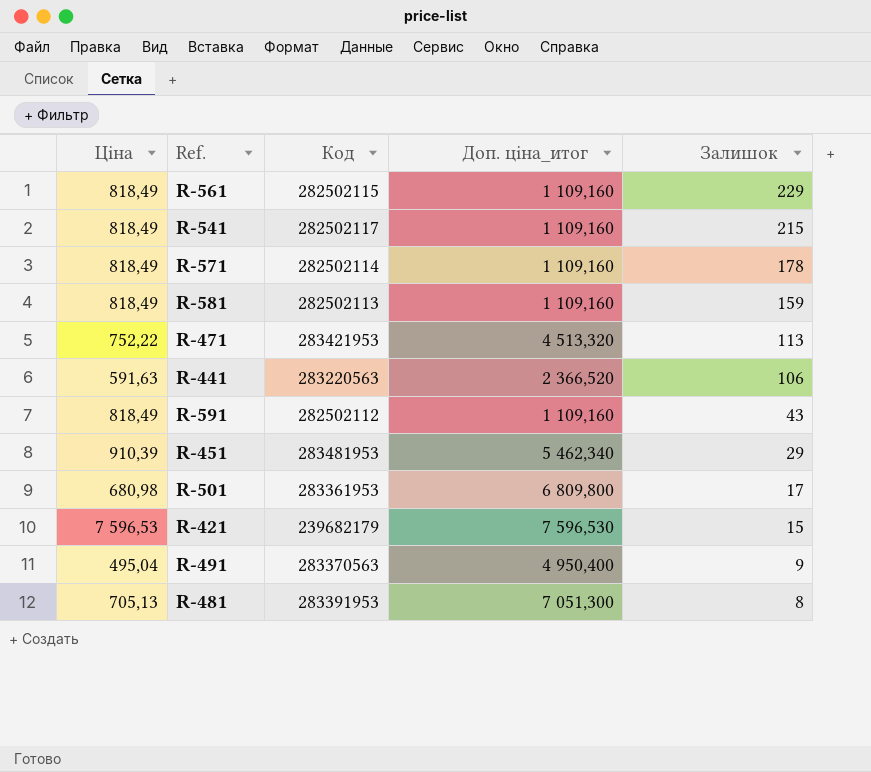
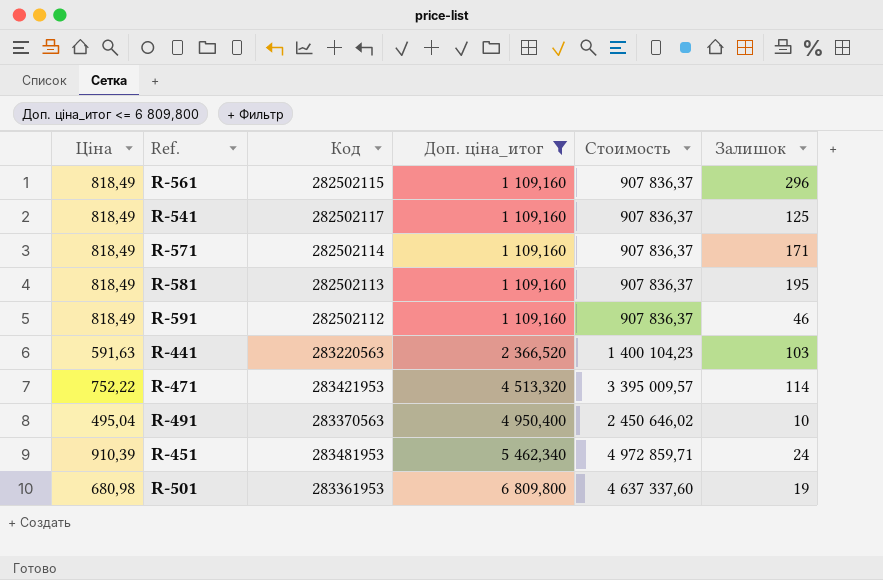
filter: none -> Доп. ціна_итог <= 6 809,800
row order: Залишок descending -> Доп. ціна_итог ascending
column Стоимость | formula: none -> [Ціна] * [Доп. ціна_итог]
R-561 | Залишок: 229 -> 296
R-541 | Залишок: 215 -> 125
R-571 | Залишок: 178 -> 171
R-581 | Залишок: 159 -> 195
R-591 | Залишок: 43 -> 46
R-441 | Залишок: 106 -> 103
R-471 | Залишок: 113 -> 114
R-491 | Залишок: 9 -> 10
R-451 | Залишок: 29 -> 24
R-501 | Залишок: 17 -> 19

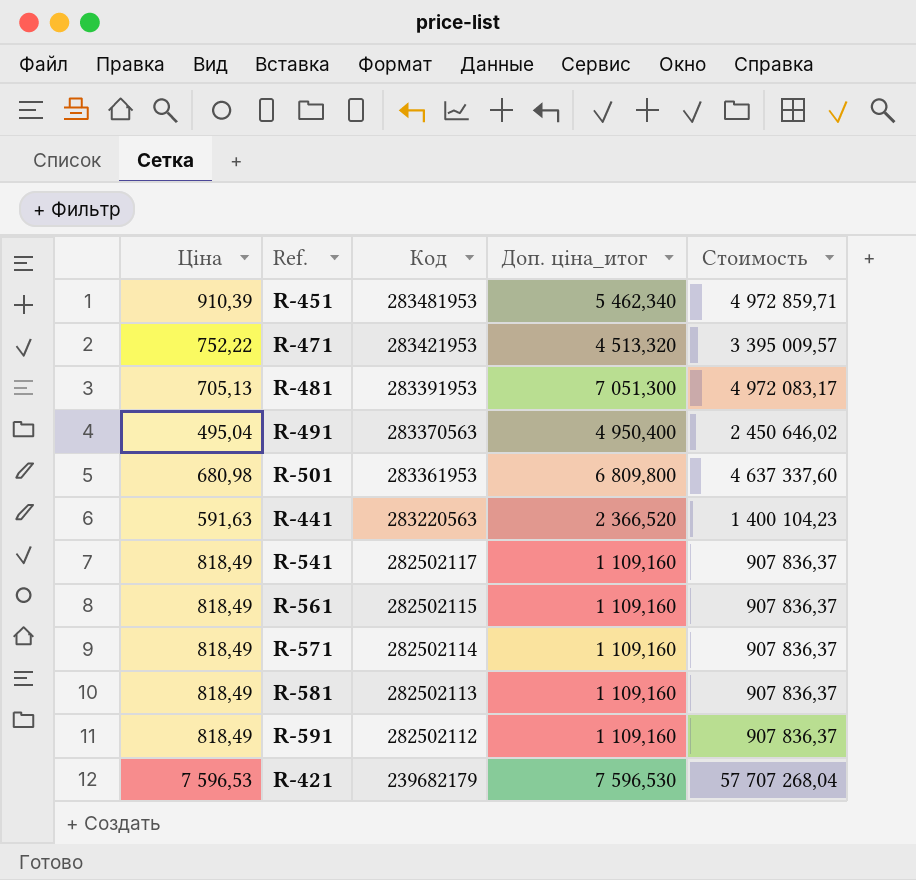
filter: Доп. ціна_итог <= 6 809,800 -> none
row order: Доп. ціна_итог ascending -> Код descending
column Залишок | position: 6 -> none

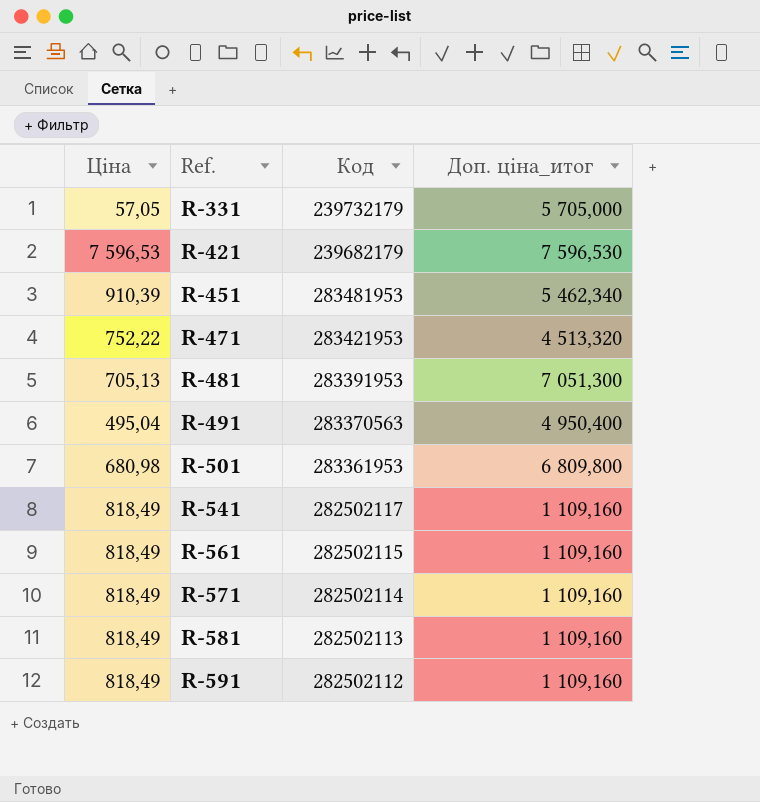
row order: Код descending -> Ref. ascending
column Стоимость | formula: [Ціна] * [Доп. ціна_итог] -> none
row R-441: 591,63 | 283220563 | 2 366,520 | 1 400 104,23 -> none
row R-331: none -> 57,05 | 239732179 | 5 705,000

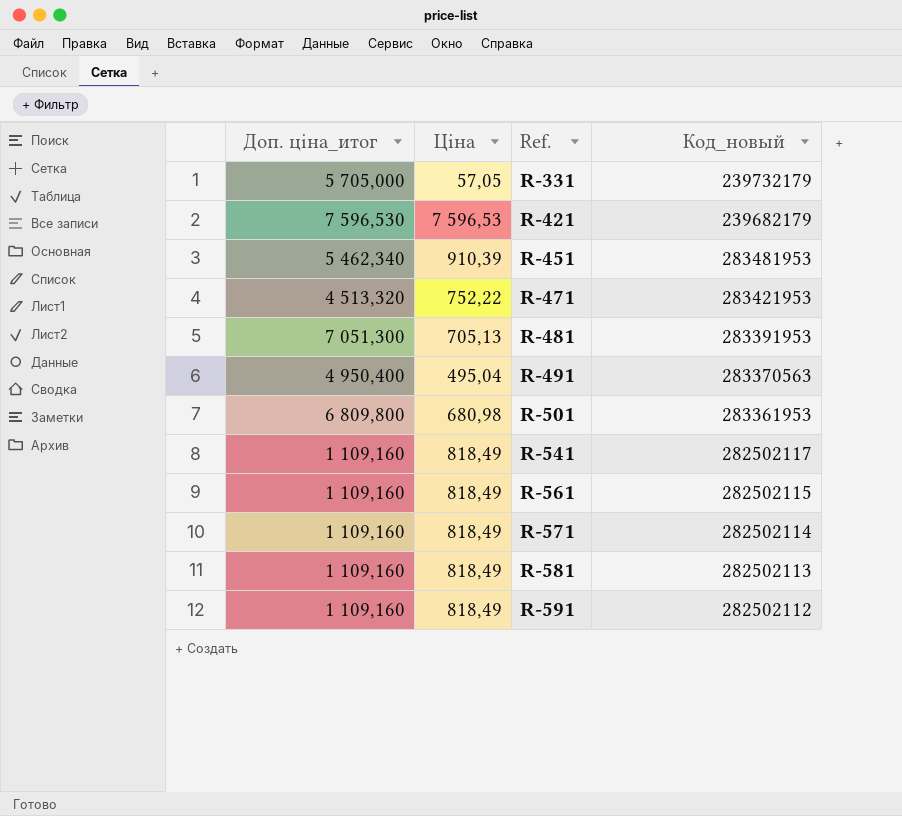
column Доп. ціна_итог | position: 4 -> 1
column name: Код -> Код_новый

